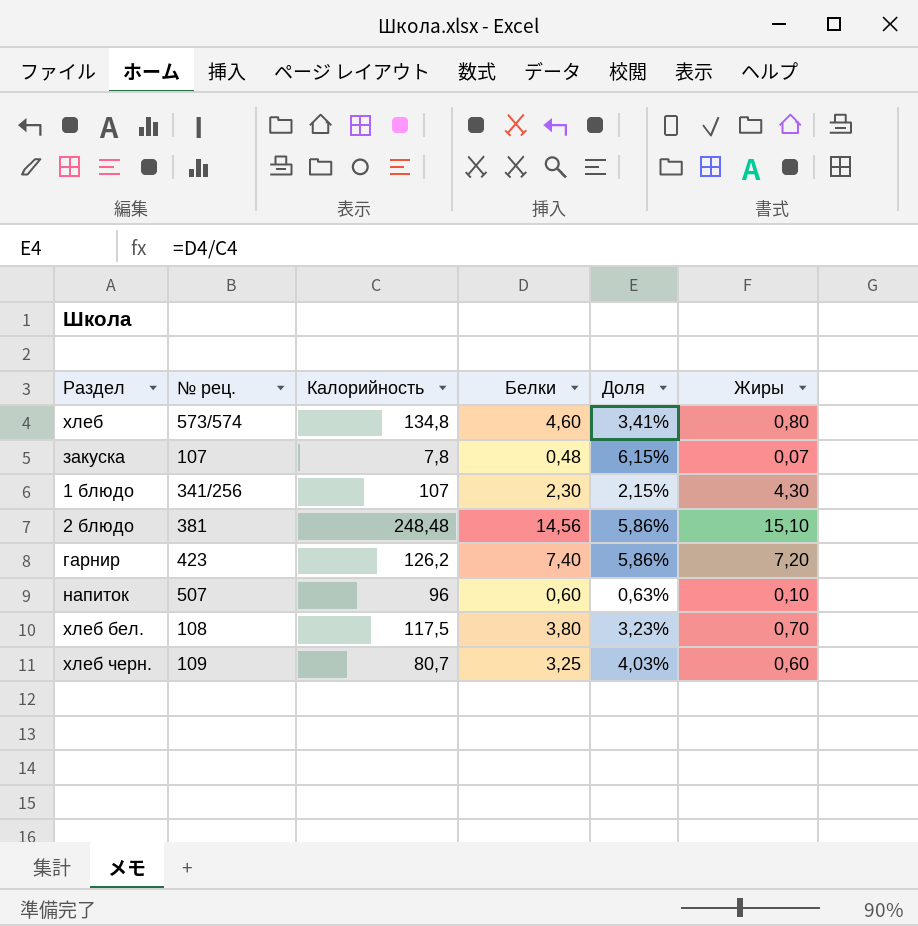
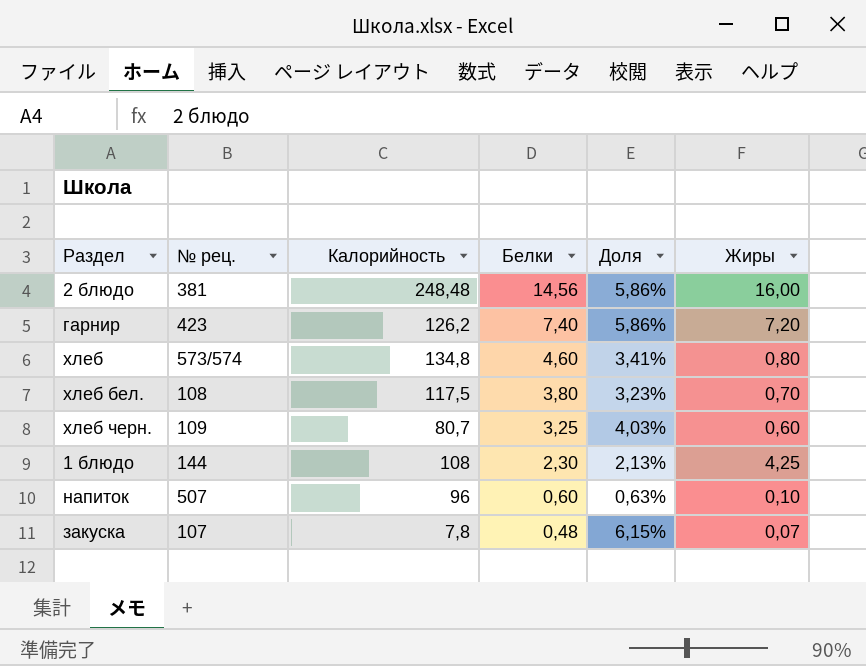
row order: none -> Белки descending
2 блюдо | Жиры: 15,10 -> 16,00
1 блюдо | № рец.: 341/256 -> 144
1 блюдо | Калорийность: 107 -> 108
1 блюдо | Доля: 2,15% -> 2,13%
1 блюдо | Жиры: 4,30 -> 4,25

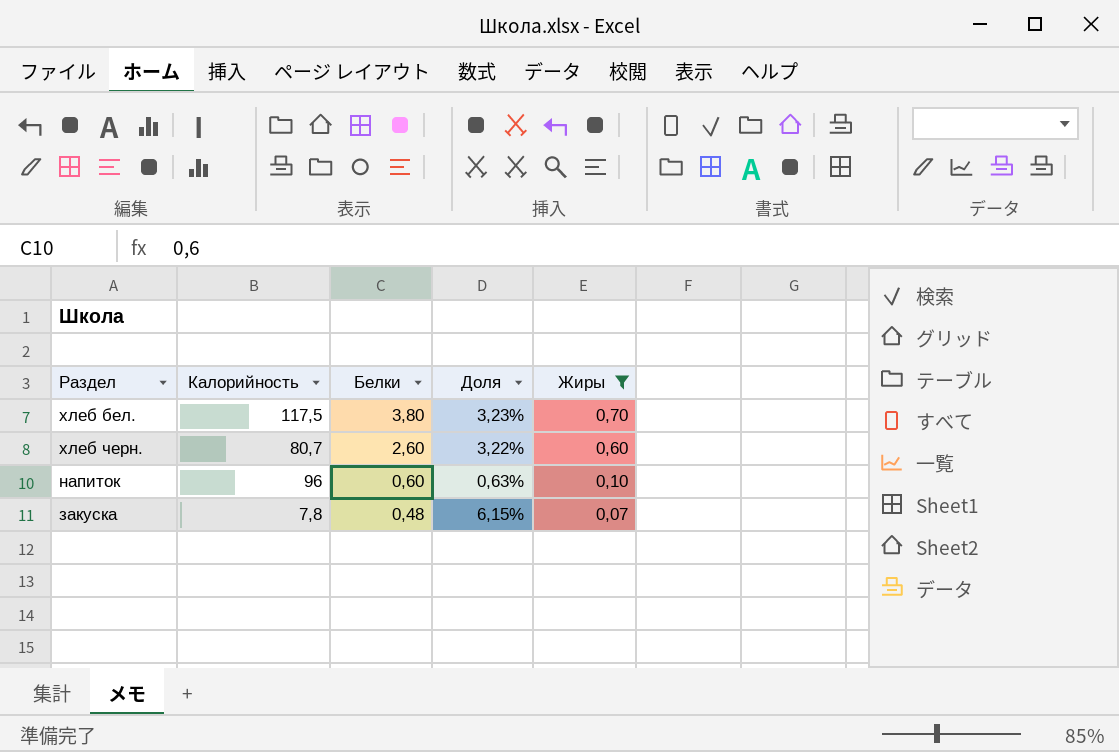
filter: none -> Жиры <= 0,70
column № рец. | position: 2 -> none
хлеб черн. | Белки: 3,25 -> 2,60
хлеб черн. | Доля: 4,03% -> 3,22%

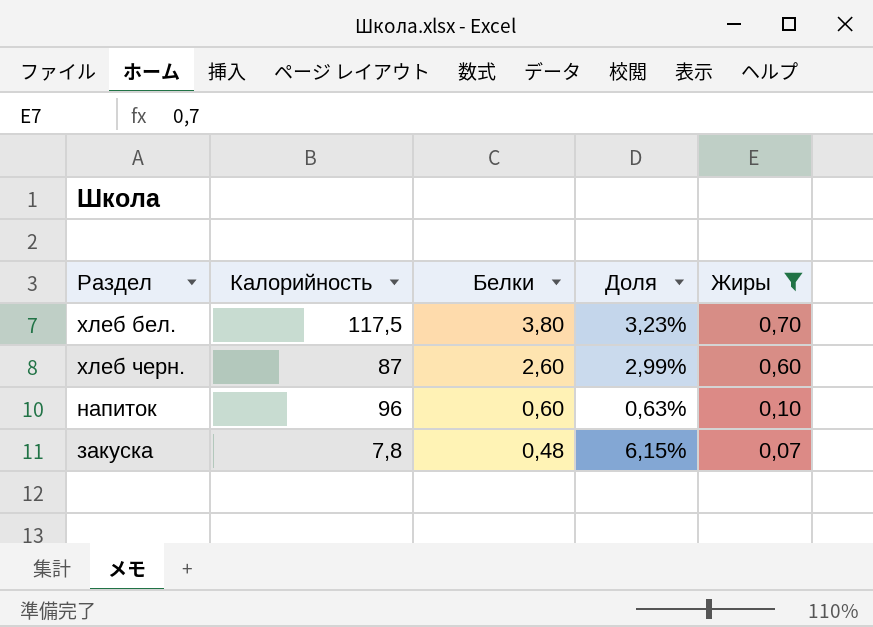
хлеб черн. | Калорийность: 80,7 -> 87
хлеб черн. | Доля: 3,22% -> 2,99%

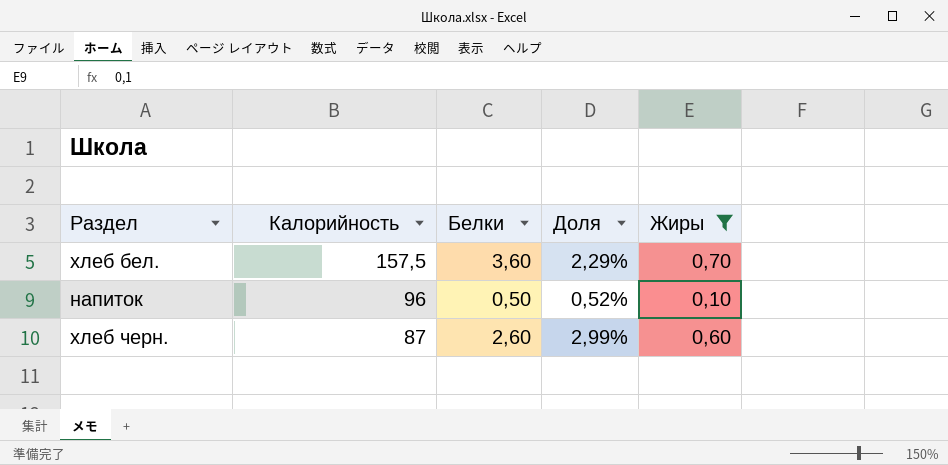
row order: Белки descending -> Калорийность descending
row закуска: 7,8 | 0,48 | 6,15% | 0,07 -> none
хлеб бел. | Калорийность: 117,5 -> 157,5
хлеб бел. | Белки: 3,80 -> 3,60
хлеб бел. | Доля: 3,23% -> 2,29%
напиток | Белки: 0,60 -> 0,50
напиток | Доля: 0,63% -> 0,52%

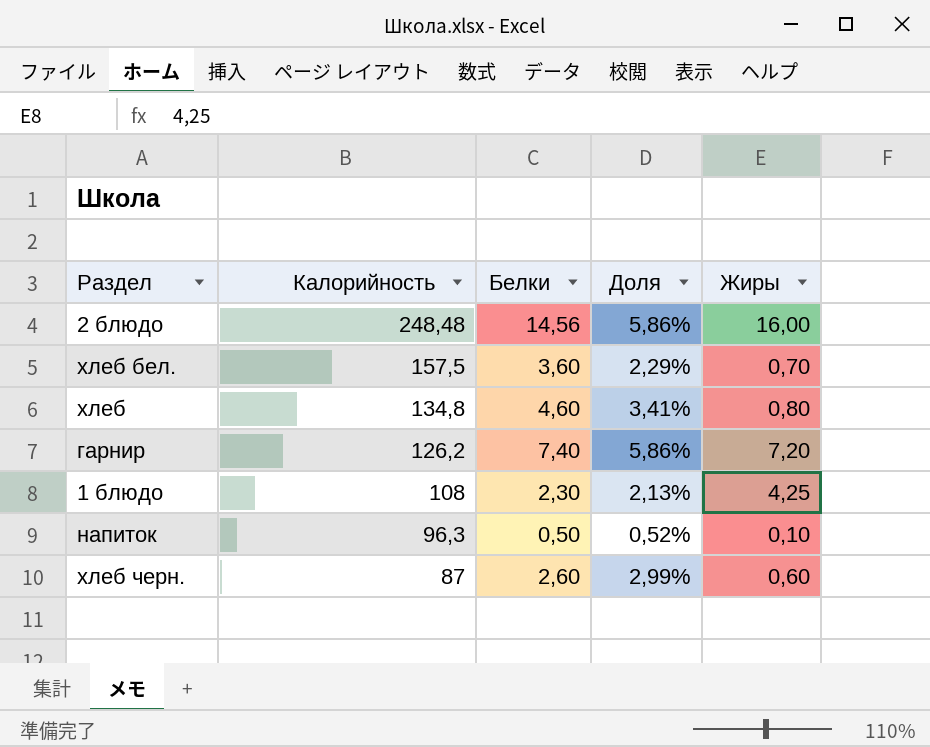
filter: Жиры <= 0,70 -> none
напиток | Калорийность: 96 -> 96,3

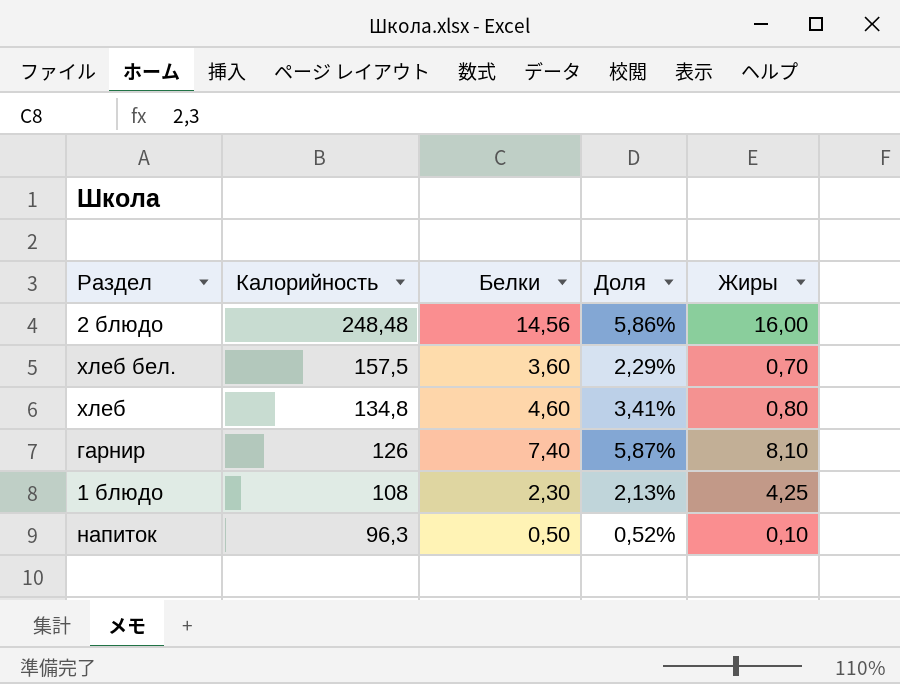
row хлеб черн.: 87 | 2,60 | 2,99% | 0,60 -> none
гарнир | Калорийность: 126,2 -> 126
гарнир | Доля: 5,86% -> 5,87%
гарнир | Жиры: 7,20 -> 8,10

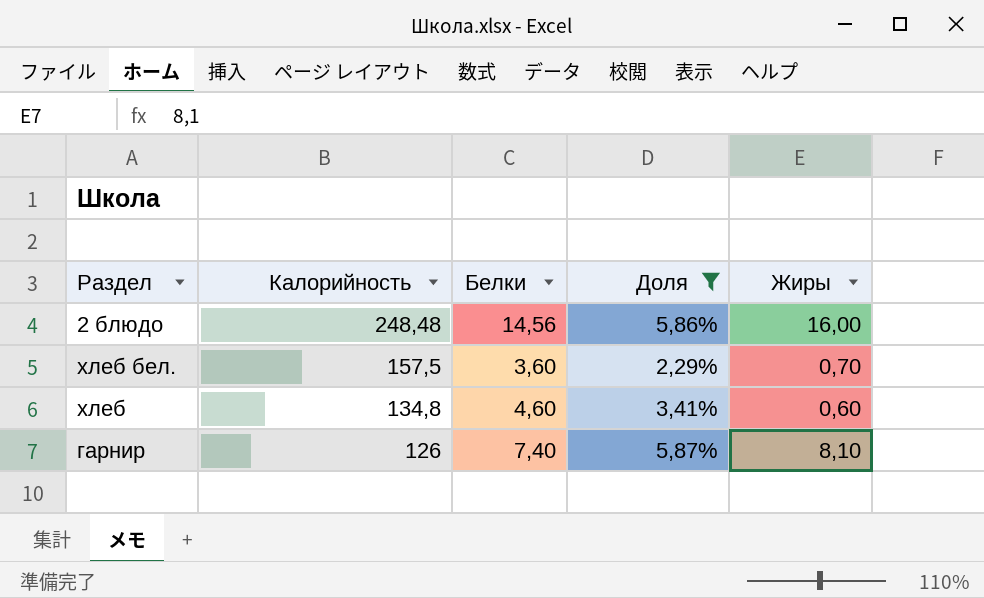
filter: none -> Доля >= 2,29%
хлеб | Жиры: 0,80 -> 0,60

